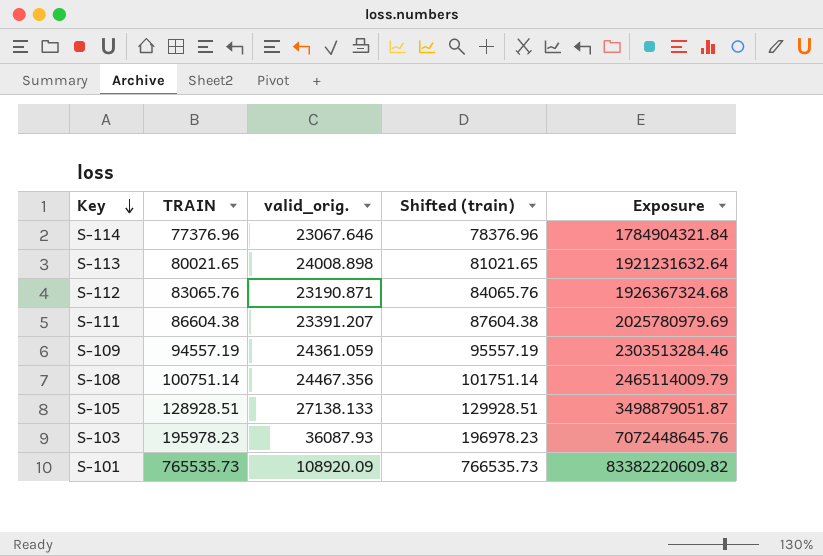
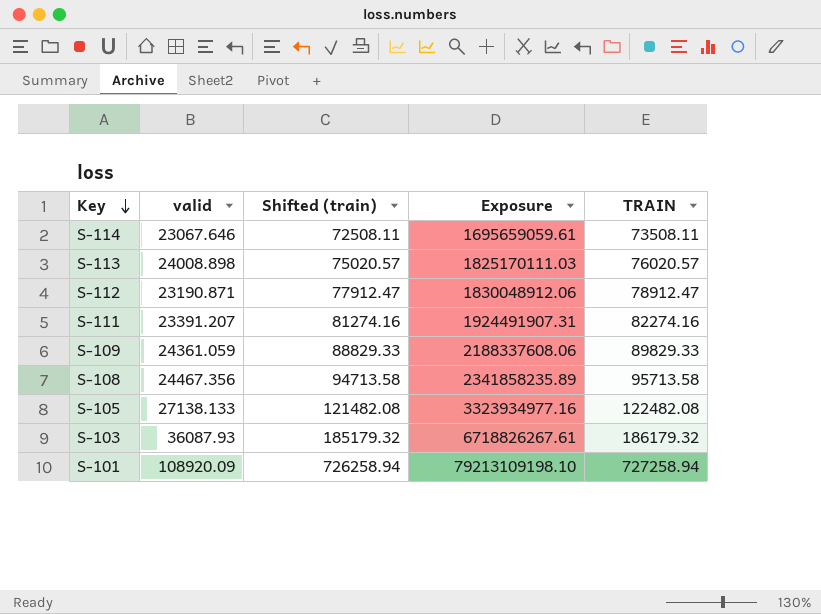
column name: valid_orig. -> valid
column Shifted (train) | formula: [TRAIN] + 1000 -> [TRAIN] - 1000
column TRAIN | position: 2 -> 5
S-114 | Exposure: 1784904321.84 -> 1695659059.61
S-114 | TRAIN: 77376.96 -> 73508.11
S-113 | Exposure: 1921231632.64 -> 1825170111.03
S-113 | TRAIN: 80021.65 -> 76020.57
S-112 | Exposure: 1926367324.68 -> 1830048912.06
S-112 | TRAIN: 83065.76 -> 78912.47
S-111 | Exposure: 2025780979.69 -> 1924491907.31
S-111 | TRAIN: 86604.38 -> 82274.16
S-109 | Exposure: 2303513284.46 -> 2188337608.06
S-109 | TRAIN: 94557.19 -> 89829.33
S-108 | Exposure: 2465114009.79 -> 2341858235.89
S-108 | TRAIN: 100751.14 -> 95713.58
S-105 | Exposure: 3498879051.87 -> 3323934977.16
S-105 | TRAIN: 128928.51 -> 122482.08
S-103 | Exposure: 7072448645.76 -> 6718826267.61
S-103 | TRAIN: 195978.23 -> 186179.32
S-101 | Exposure: 83382220609.82 -> 79213109198.10
S-101 | TRAIN: 765535.73 -> 727258.94

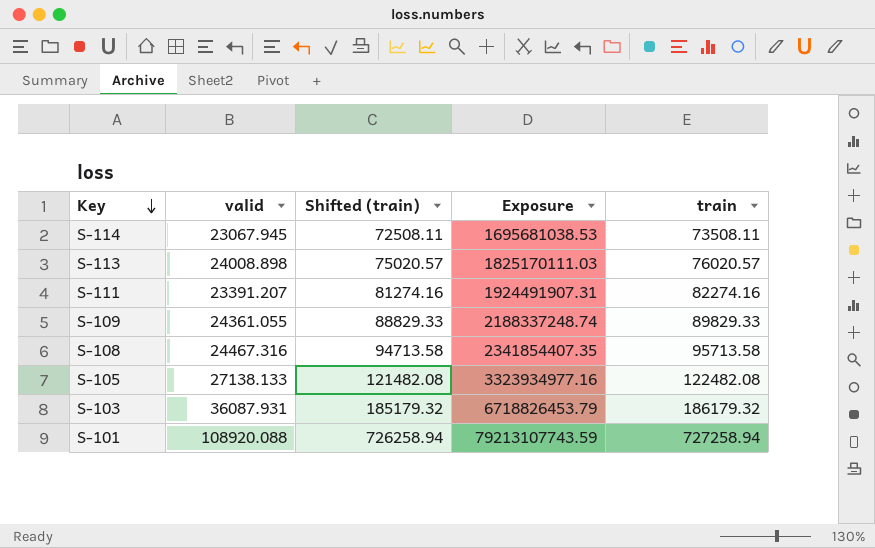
column name: TRAIN -> train
row S-112: 23190.871 | 77912.47 | 1830048912.06 | 78912.47 -> none
S-114 | valid: 23067.646 -> 23067.945
S-114 | Exposure: 1695659059.61 -> 1695681038.53
S-109 | valid: 24361.059 -> 24361.055
S-109 | Exposure: 2188337608.06 -> 2188337248.74
S-108 | valid: 24467.356 -> 24467.316
S-108 | Exposure: 2341858235.89 -> 2341854407.35
S-103 | valid: 36087.93 -> 36087.931
S-103 | Exposure: 6718826267.61 -> 6718826453.79
S-101 | valid: 108920.09 -> 108920.088
S-101 | Exposure: 79213109198.10 -> 79213107743.59

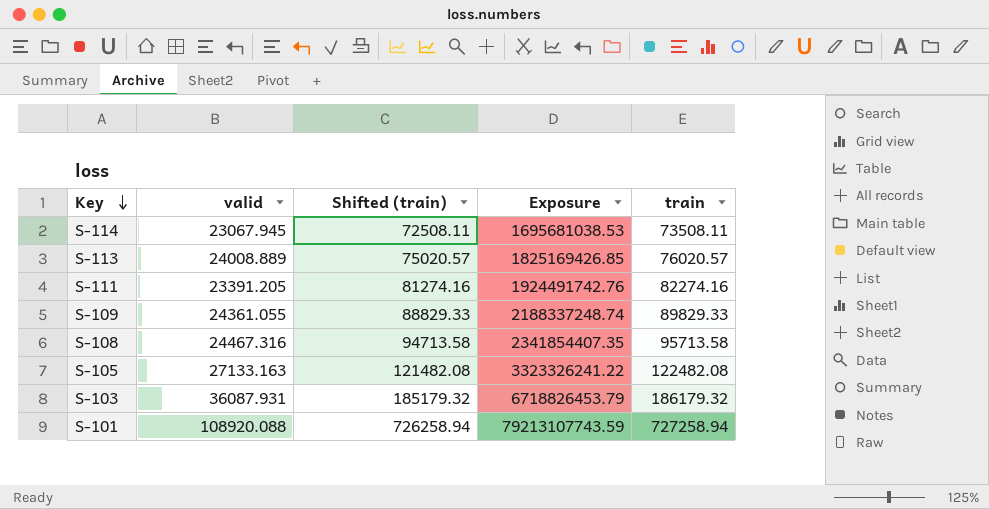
S-113 | valid: 24008.898 -> 24008.889
S-113 | Exposure: 1825170111.03 -> 1825169426.85
S-111 | valid: 23391.207 -> 23391.205
S-111 | Exposure: 1924491907.31 -> 1924491742.76
S-105 | valid: 27138.133 -> 27133.163
S-105 | Exposure: 3323934977.16 -> 3323326241.22

